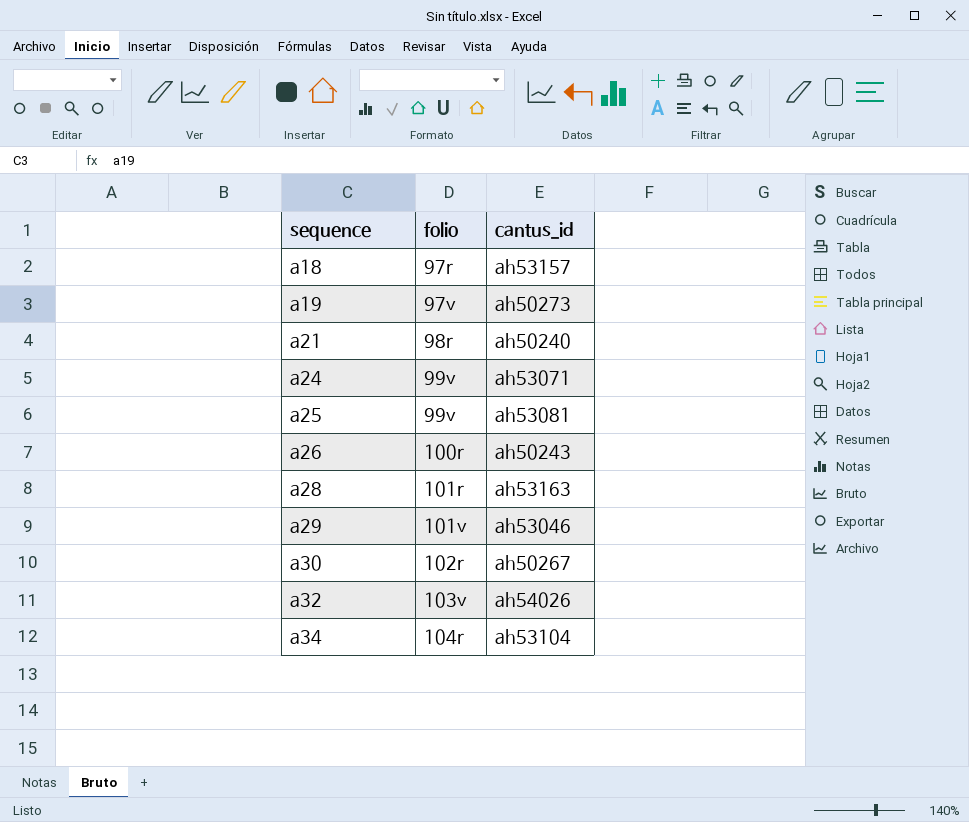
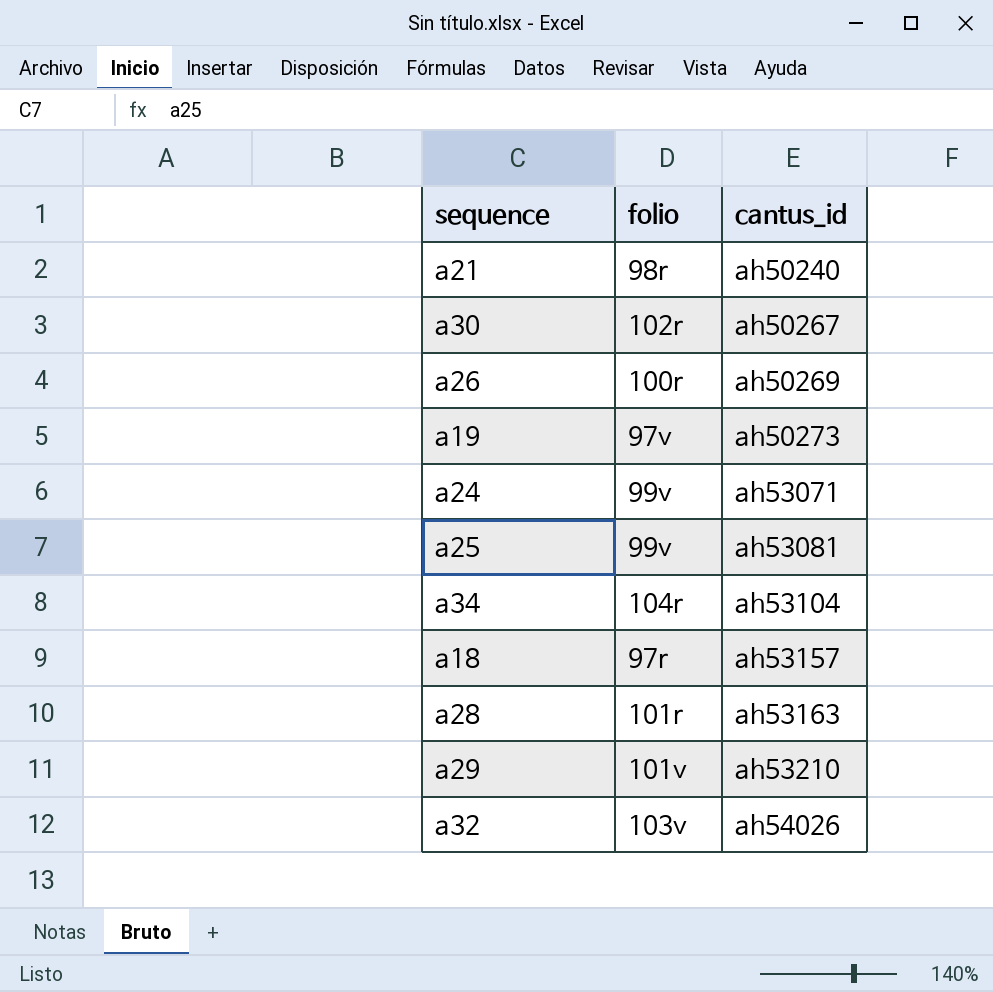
row order: sequence ascending -> cantus_id ascending
a26 | cantus_id: ah50243 -> ah50269
a29 | cantus_id: ah53046 -> ah53210

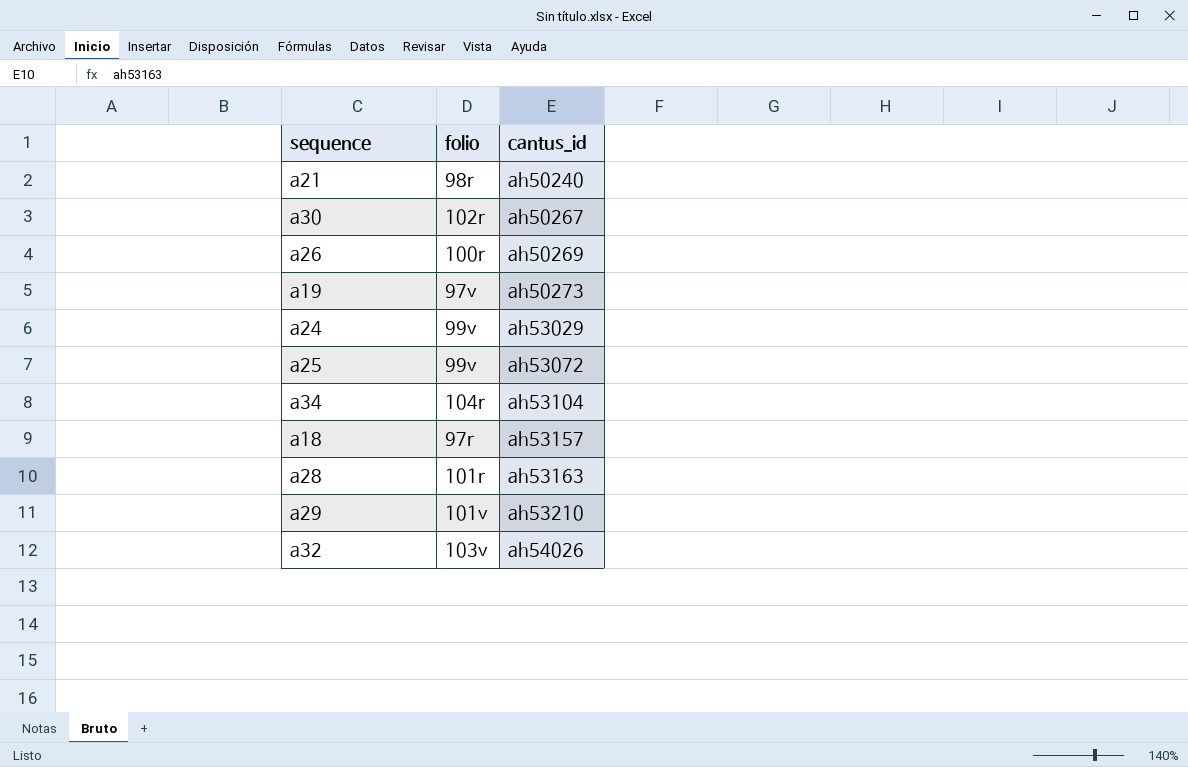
a24 | cantus_id: ah53071 -> ah53029
a25 | cantus_id: ah53081 -> ah53072

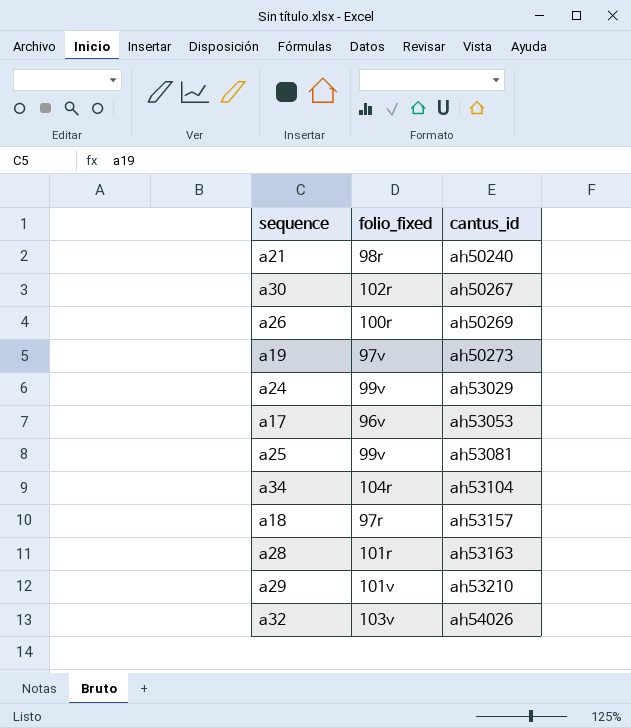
column name: folio -> folio_fixed
row a17: none -> 96v | ah53053
a25 | cantus_id: ah53072 -> ah53081

